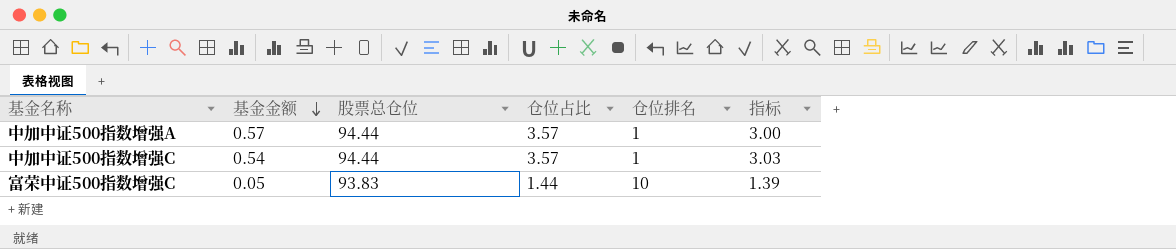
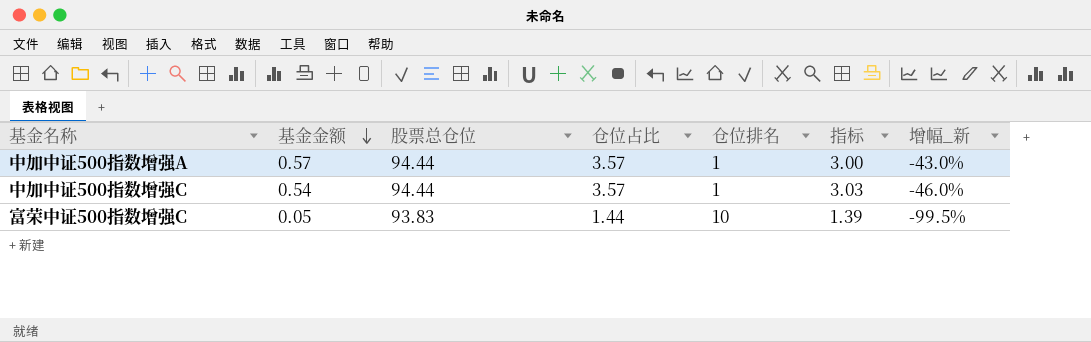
column 增幅_新 | formula: none -> ([基金金额] - [仓位排名]) / [仓位排名]

